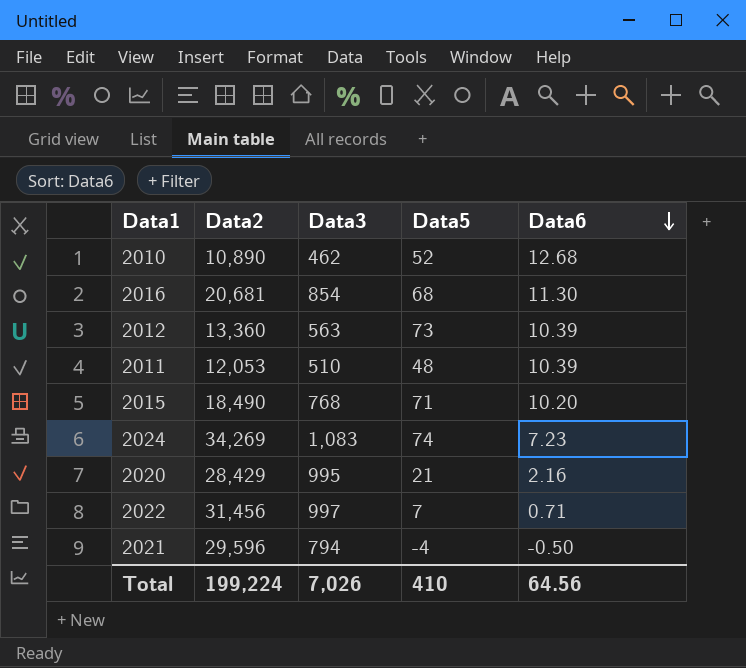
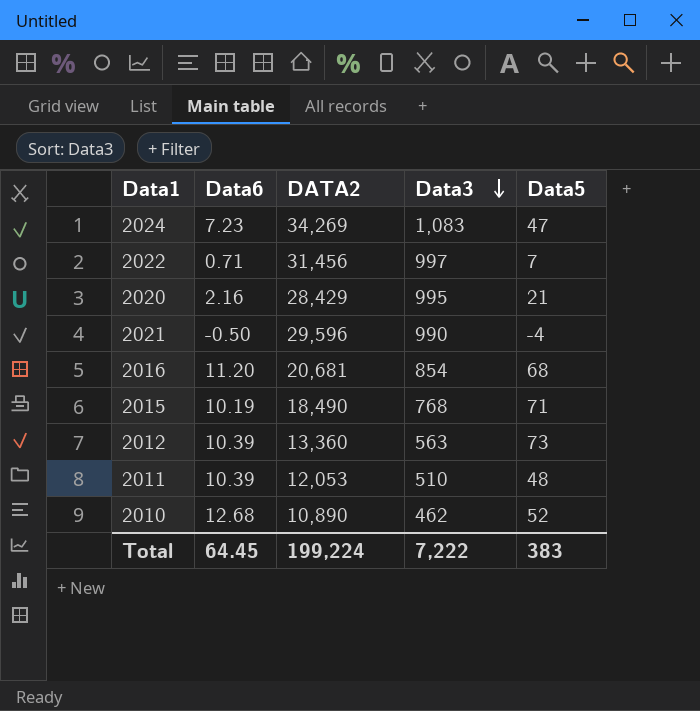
row order: Data6 descending -> Data3 descending
column Data6 | position: 5 -> 2
column name: Data2 -> DATA2
2024 | Data5: 74 -> 47
2021 | Data3: 794 -> 990
2016 | Data6: 11.30 -> 11.20
2015 | Data6: 10.20 -> 10.19
Total | Data6: 64.56 -> 64.45
Total | Data3: 7,026 -> 7,222
Total | Data5: 410 -> 383

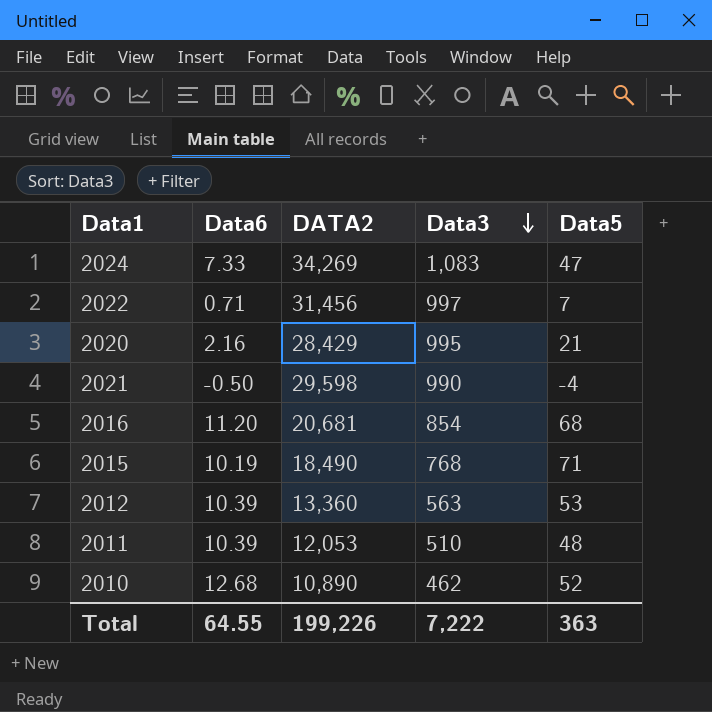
2024 | Data6: 7.23 -> 7.33
2021 | DATA2: 29,596 -> 29,598
2012 | Data5: 73 -> 53
Total | Data6: 64.45 -> 64.55
Total | DATA2: 199,224 -> 199,226
Total | Data5: 383 -> 363

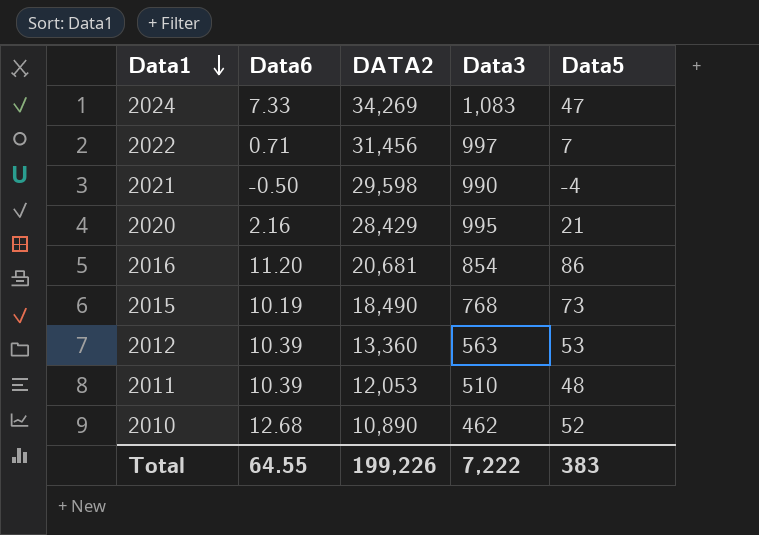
row order: Data3 descending -> Data1 descending
2016 | Data5: 68 -> 86
2015 | Data5: 71 -> 73
Total | Data5: 363 -> 383

